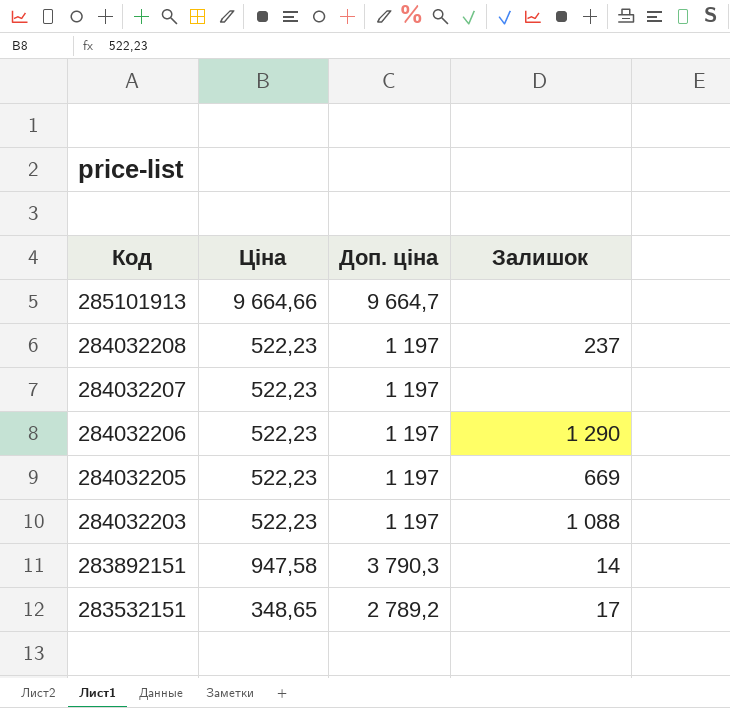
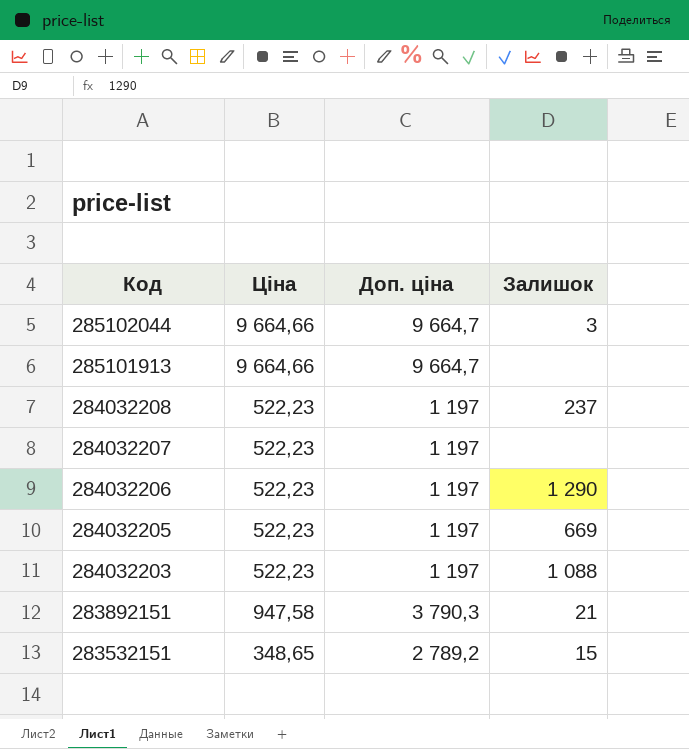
row 285102044: none -> 9 664,66 | 9 664,7 | 3
283892151 | Залишок: 14 -> 21
283532151 | Залишок: 17 -> 15

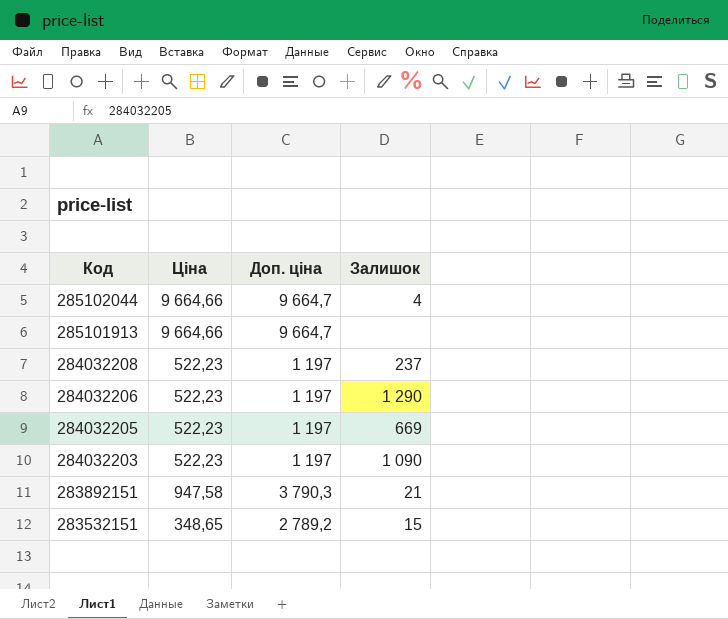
row 284032207: 522,23 | 1 197 | none -> none
285102044 | Залишок: 3 -> 4
284032203 | Залишок: 1 088 -> 1 090

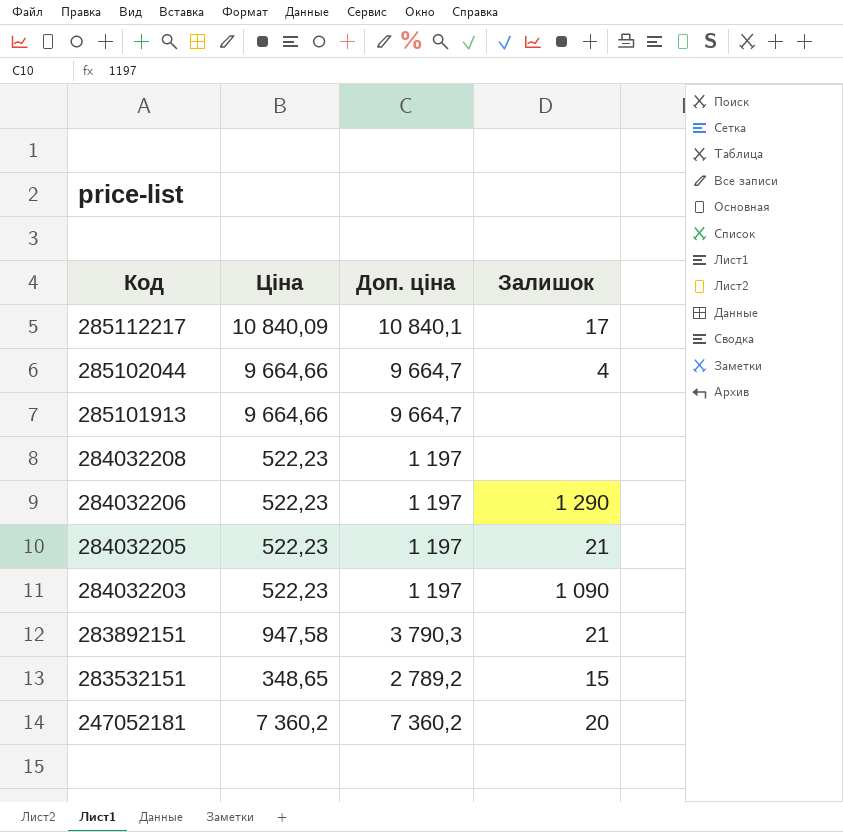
row 285112217: none -> 10 840,09 | 10 840,1 | 17
284032208 | Залишок: 237 -> none
284032205 | Залишок: 669 -> 21
row 247052181: none -> 7 360,2 | 7 360,2 | 20

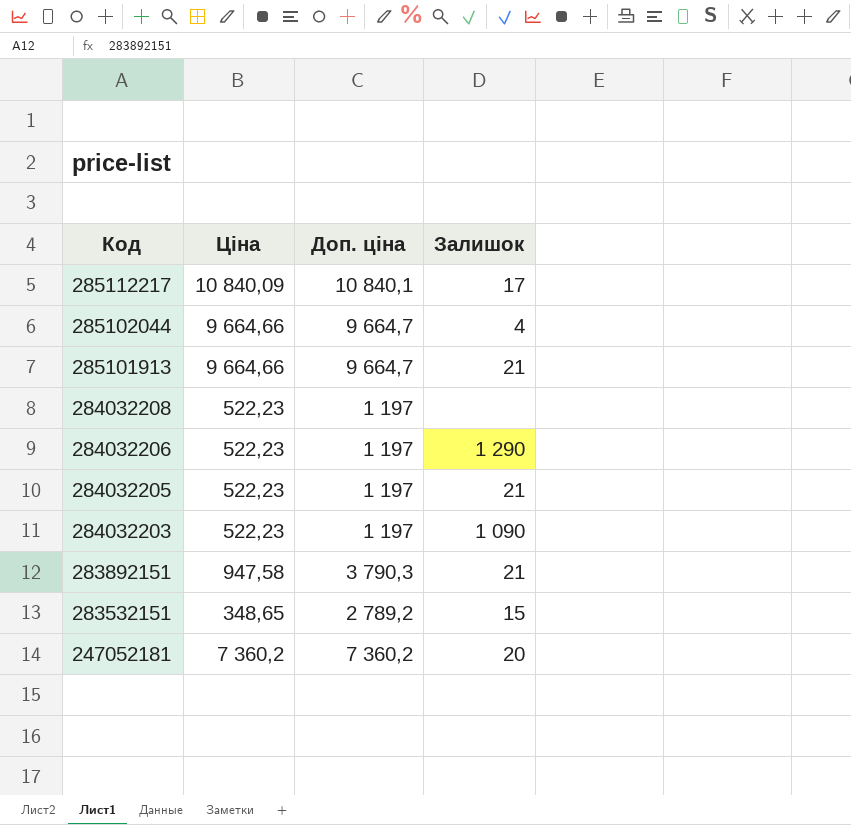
285101913 | Залишок: none -> 21

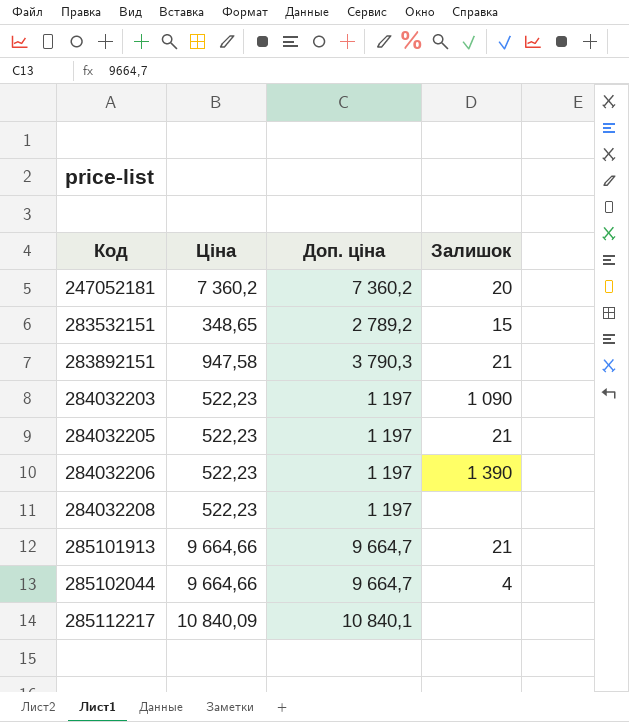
row order: Код descending -> Код ascending
284032206 | Залишок: 1 290 -> 1 390
285112217 | Залишок: 17 -> none

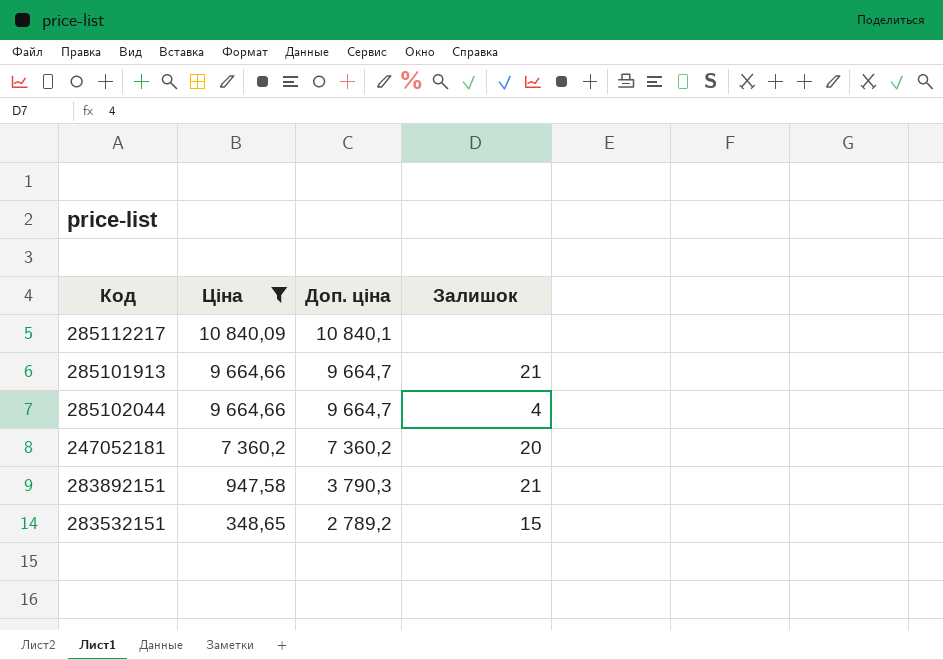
filter: none -> Ціна != 522,23
row order: Код ascending -> Ціна descending

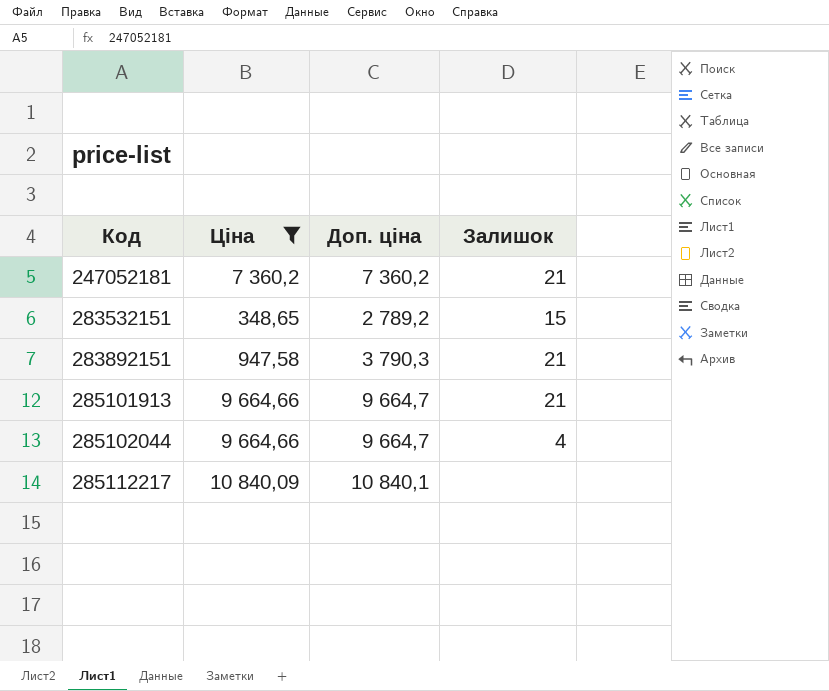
row order: Ціна descending -> Код ascending
247052181 | Залишок: 20 -> 21

